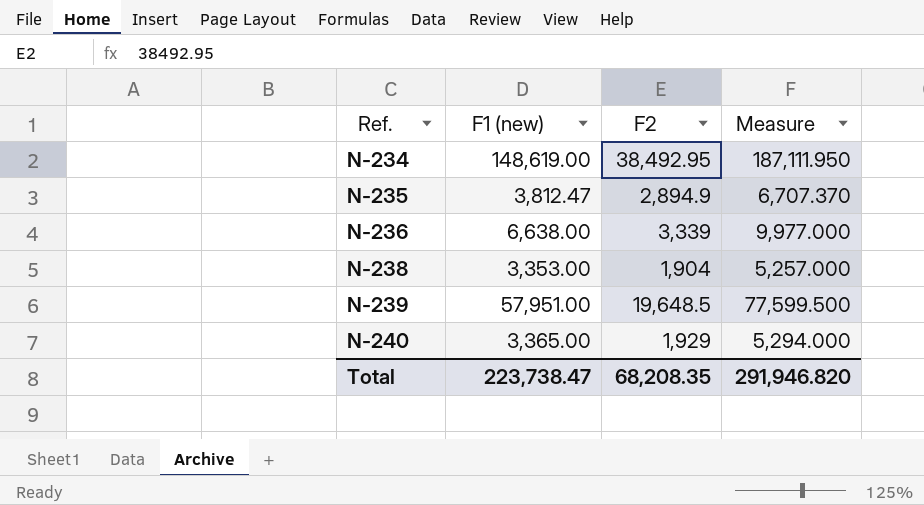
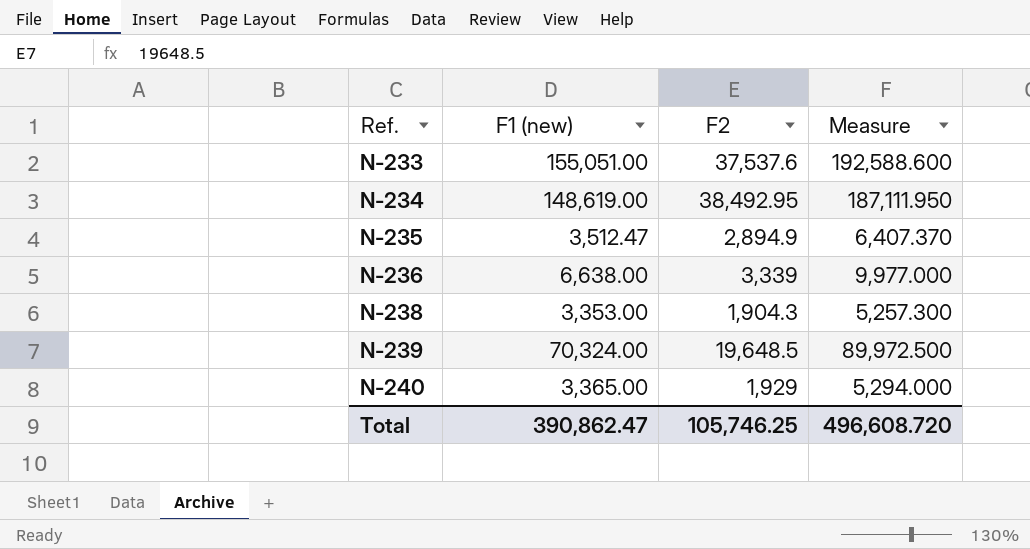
row N-233: none -> 155,051.00 | 37,537.6 | 192,588.600
N-235 | F1 (new): 3,812.47 -> 3,512.47
N-235 | Measure: 6,707.370 -> 6,407.370
N-238 | F2: 1,904 -> 1,904.3
N-238 | Measure: 5,257.000 -> 5,257.300
N-239 | F1 (new): 57,951.00 -> 70,324.00
N-239 | Measure: 77,599.500 -> 89,972.500
Total | F1 (new): 223,738.47 -> 390,862.47
Total | F2: 68,208.35 -> 105,746.25
Total | Measure: 291,946.820 -> 496,608.720

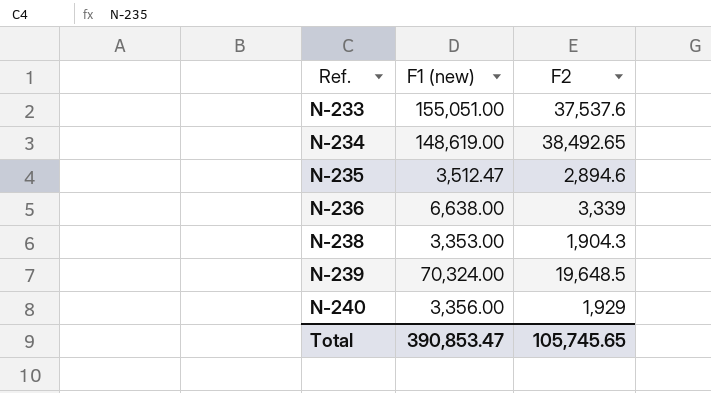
column Measure | formula: [F1 (new)] + [F2] -> none
N-234 | F2: 38,492.95 -> 38,492.65
N-235 | F2: 2,894.9 -> 2,894.6
N-240 | F1 (new): 3,365.00 -> 3,356.00
Total | F1 (new): 390,862.47 -> 390,853.47
Total | F2: 105,746.25 -> 105,745.65

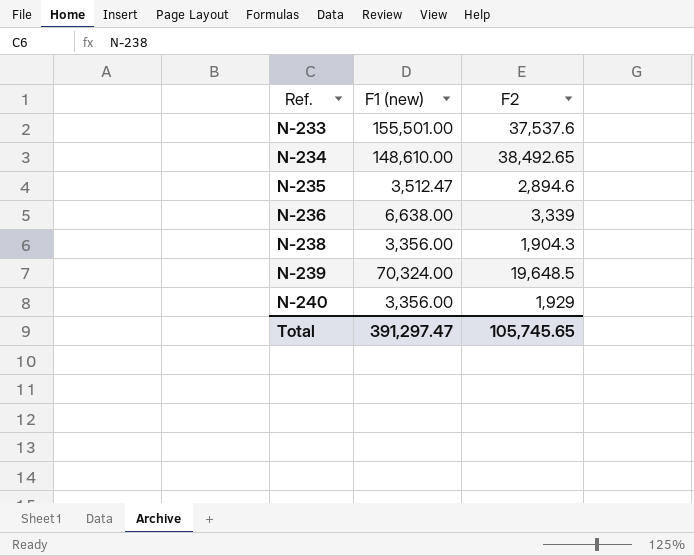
N-233 | F1 (new): 155,051.00 -> 155,501.00
N-234 | F1 (new): 148,619.00 -> 148,610.00
N-238 | F1 (new): 3,353.00 -> 3,356.00
Total | F1 (new): 390,853.47 -> 391,297.47

